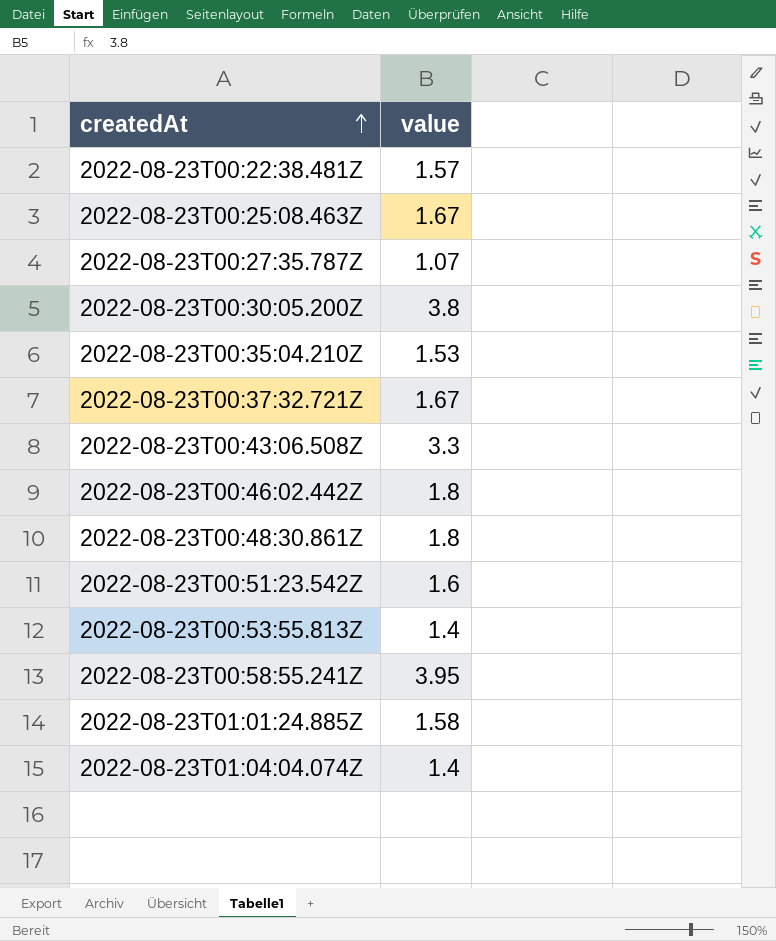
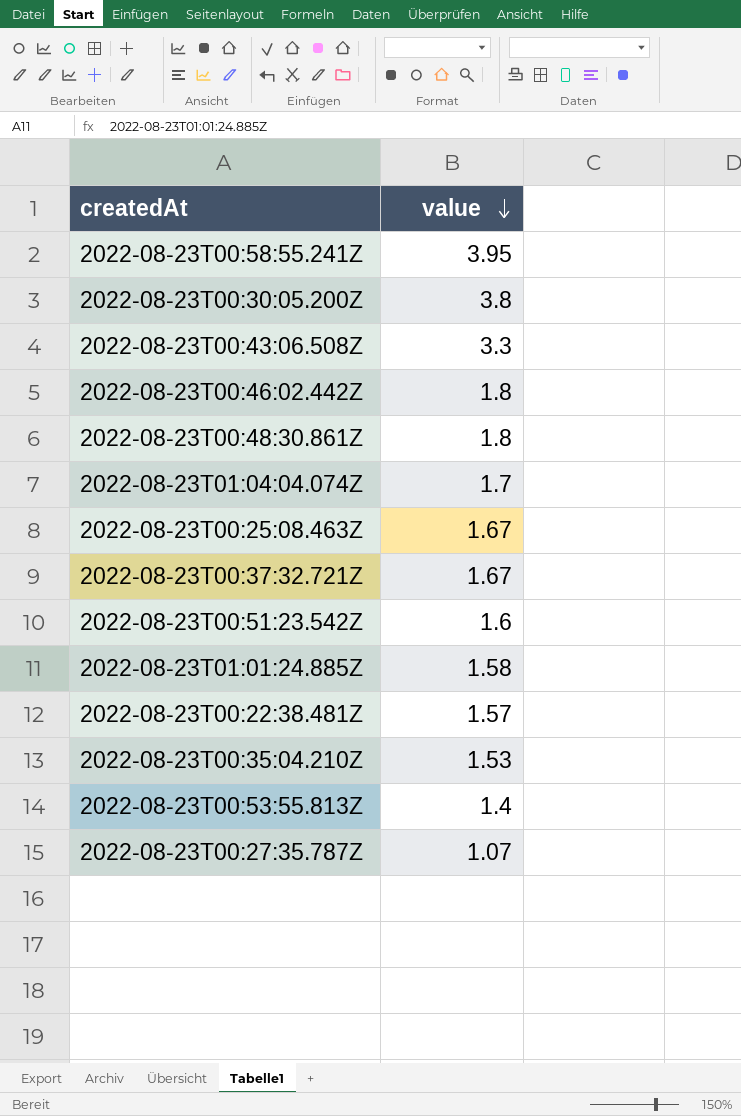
row order: createdAt ascending -> value descending
2022-08-23T01:04:04.074Z | value: 1.4 -> 1.7

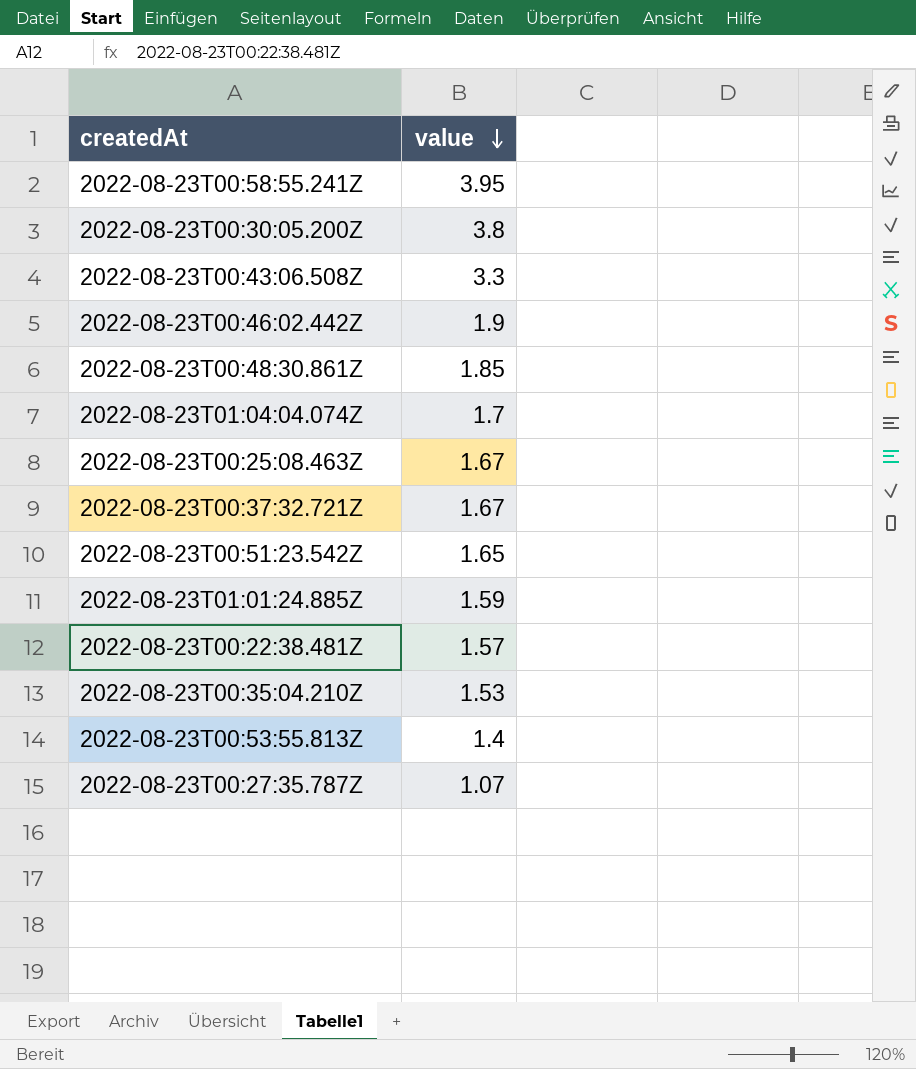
2022-08-23T00:46:02.442Z | value: 1.8 -> 1.9
2022-08-23T00:48:30.861Z | value: 1.8 -> 1.85
2022-08-23T00:51:23.542Z | value: 1.6 -> 1.65
2022-08-23T01:01:24.885Z | value: 1.58 -> 1.59

